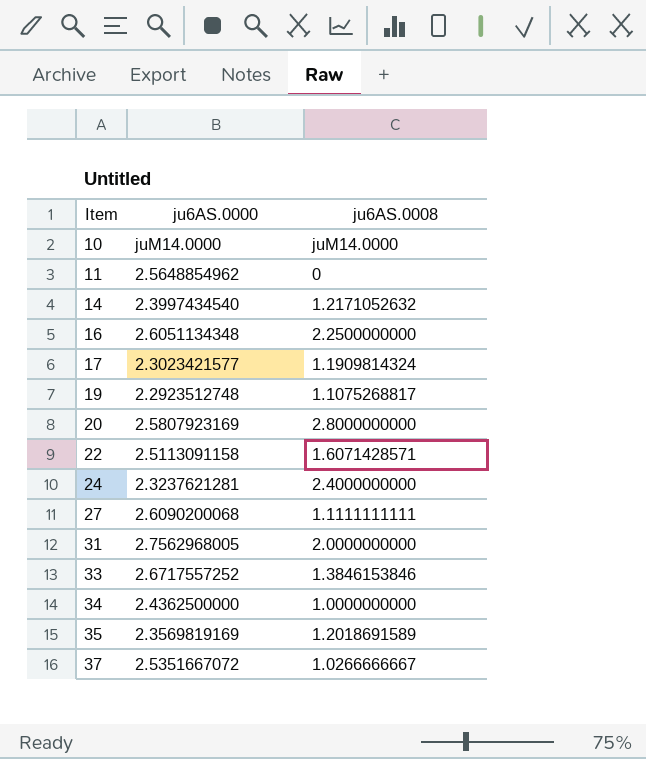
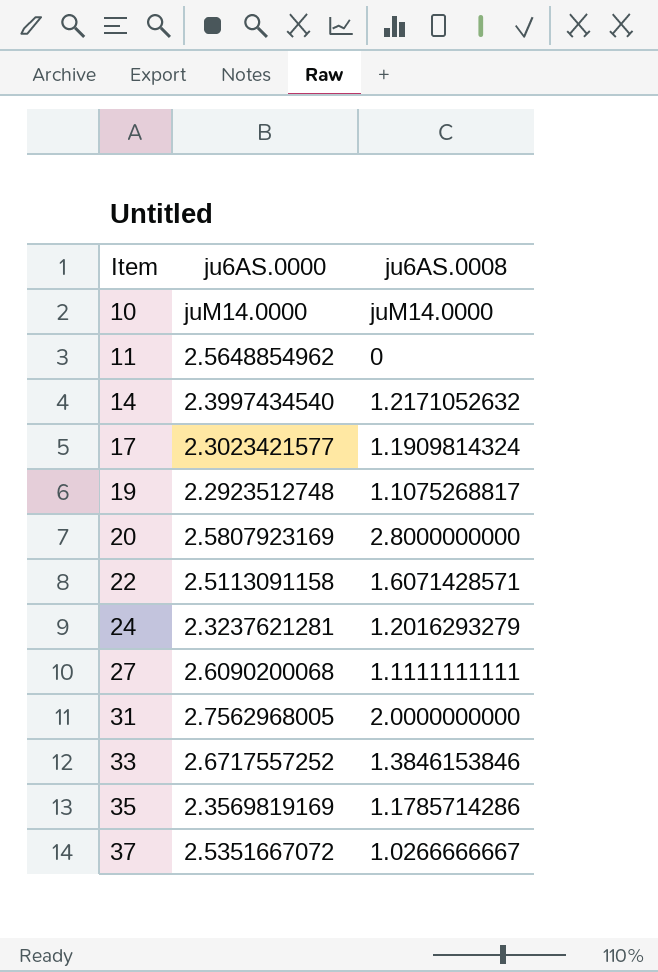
row 16: 2.6051134348 | 2.2500000000 -> none
row 34: 2.4362500000 | 1.0000000000 -> none
24 | ju6AS.0008: 2.4000000000 -> 1.2016293279
35 | ju6AS.0008: 1.2018691589 -> 1.1785714286

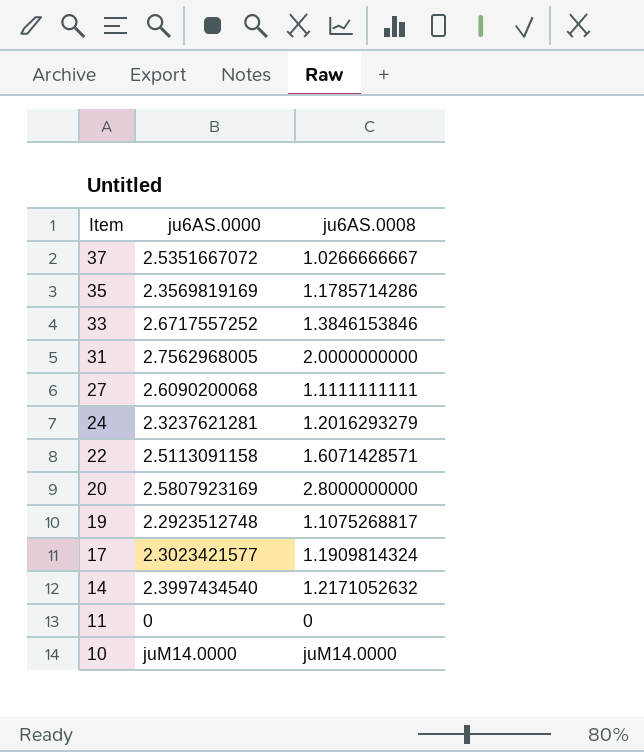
row order: Item ascending -> Item descending
11 | ju6AS.0000: 2.5648854962 -> 0

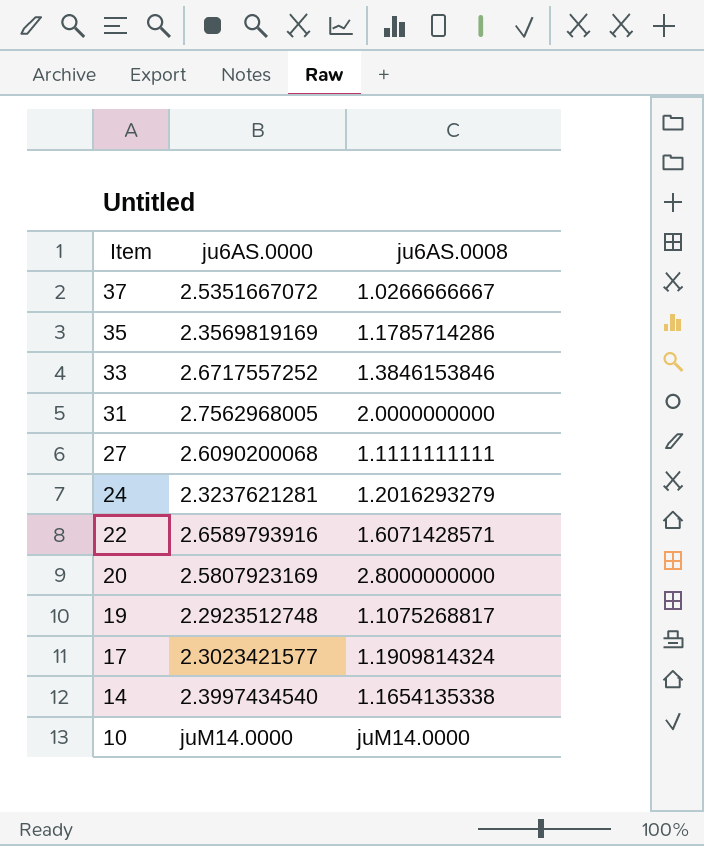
row 11: 0 | 0 -> none
22 | ju6AS.0000: 2.5113091158 -> 2.6589793916
14 | ju6AS.0008: 1.2171052632 -> 1.1654135338

